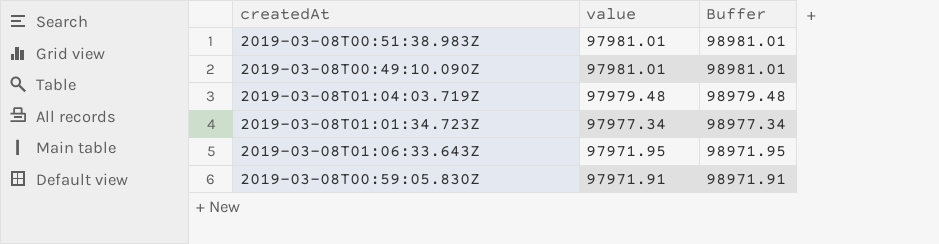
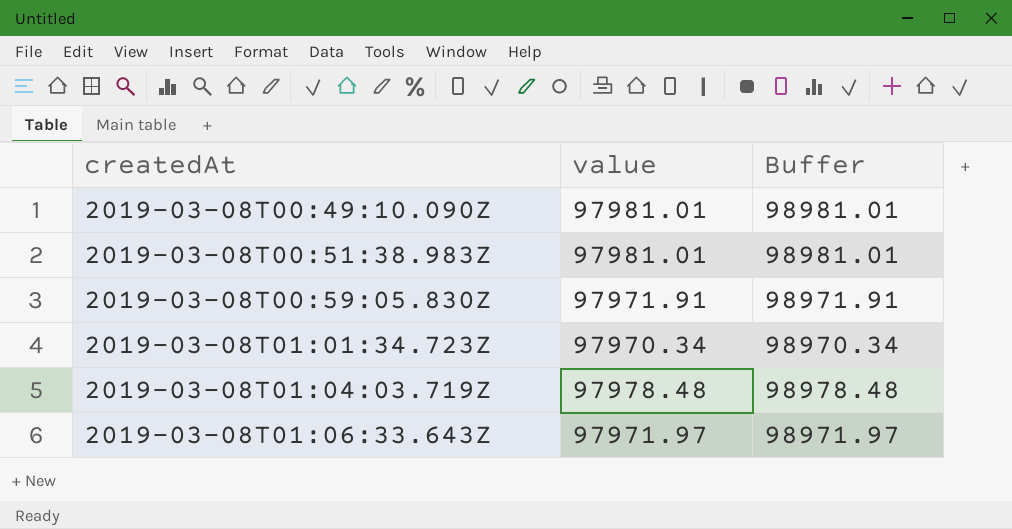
row order: value descending -> createdAt ascending
2019-03-08T01:01:34.723Z | value: 97977.34 -> 97970.34
2019-03-08T01:01:34.723Z | Buffer: 98977.34 -> 98970.34
2019-03-08T01:04:03.719Z | value: 97979.48 -> 97978.48
2019-03-08T01:04:03.719Z | Buffer: 98979.48 -> 98978.48
2019-03-08T01:06:33.643Z | value: 97971.95 -> 97971.97
2019-03-08T01:06:33.643Z | Buffer: 98971.95 -> 98971.97

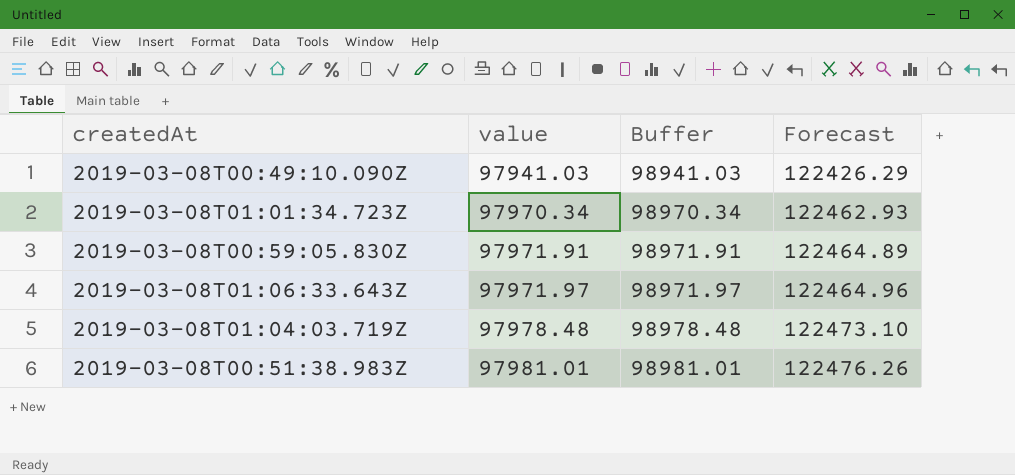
row order: createdAt ascending -> value ascending
column Forecast | formula: none -> [value] * 1.25
2019-03-08T00:49:10.090Z | value: 97981.01 -> 97941.03
2019-03-08T00:49:10.090Z | Buffer: 98981.01 -> 98941.03

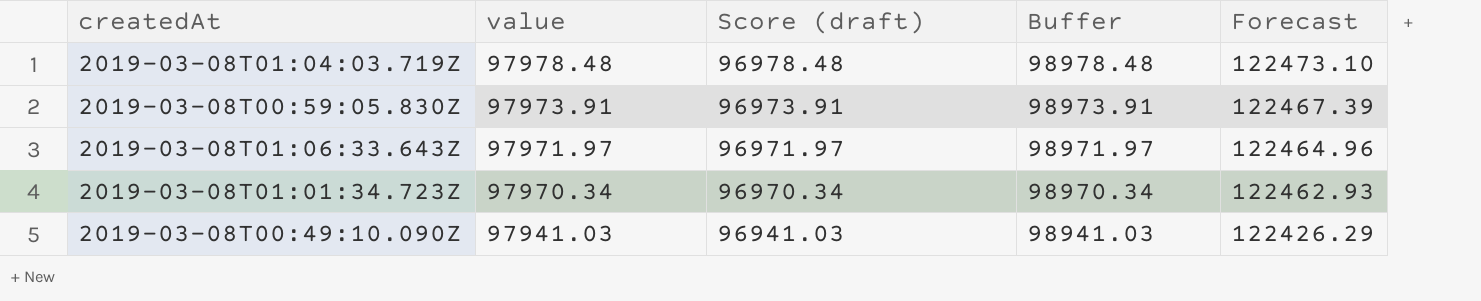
row order: value ascending -> value descending
column Score (draft) | formula: none -> [value] - 1000
row 2019-03-08T00:51:38.983Z: 97981.01 | 98981.01 | 122476.26 -> none
2019-03-08T00:59:05.830Z | value: 97971.91 -> 97973.91
2019-03-08T00:59:05.830Z | Buffer: 98971.91 -> 98973.91
2019-03-08T00:59:05.830Z | Forecast: 122464.89 -> 122467.39

